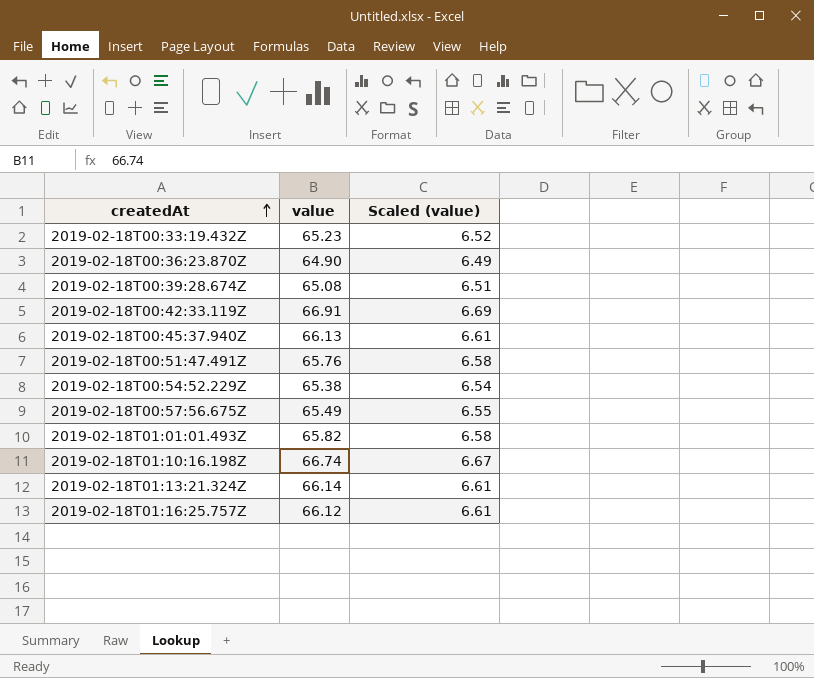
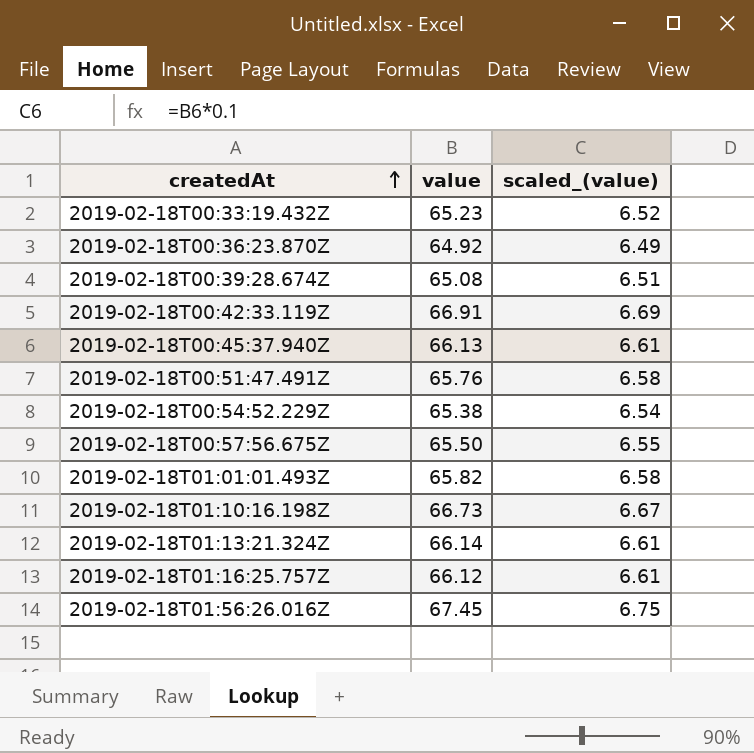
column name: Scaled (value) -> scaled_(value)
2019-02-18T00:36:23.870Z | value: 64.90 -> 64.92
2019-02-18T00:57:56.675Z | value: 65.49 -> 65.50
2019-02-18T01:10:16.198Z | value: 66.74 -> 66.73
row 2019-02-18T01:56:26.016Z: none -> 67.45 | 6.75

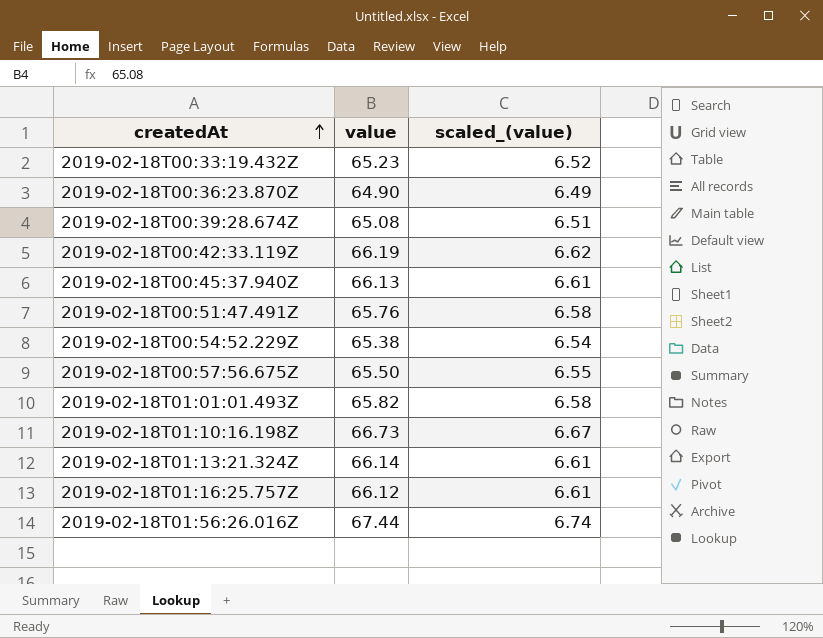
2019-02-18T00:36:23.870Z | value: 64.92 -> 64.90
2019-02-18T00:42:33.119Z | value: 66.91 -> 66.19
2019-02-18T00:42:33.119Z | scaled_(value): 6.69 -> 6.62
2019-02-18T01:56:26.016Z | value: 67.45 -> 67.44
2019-02-18T01:56:26.016Z | scaled_(value): 6.75 -> 6.74

